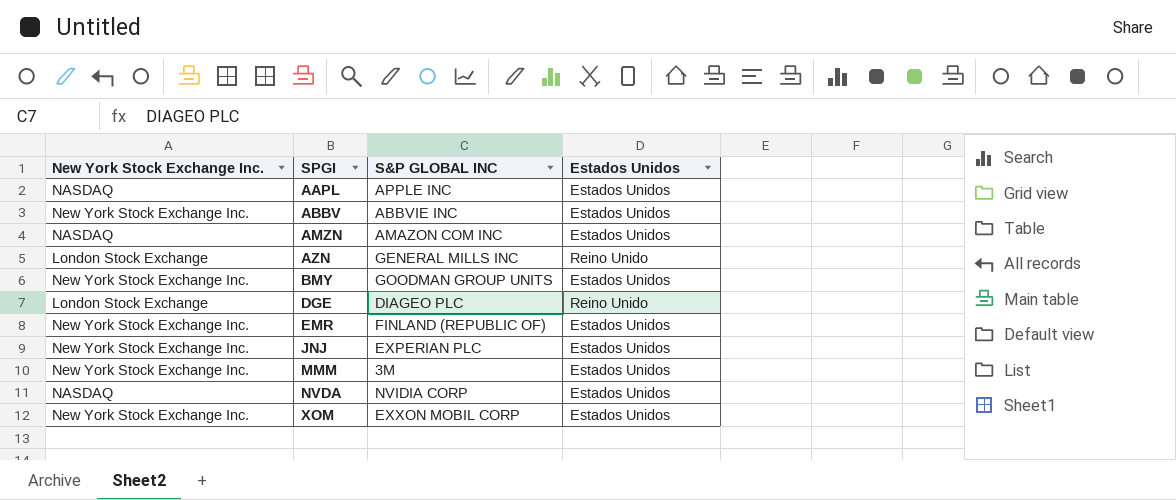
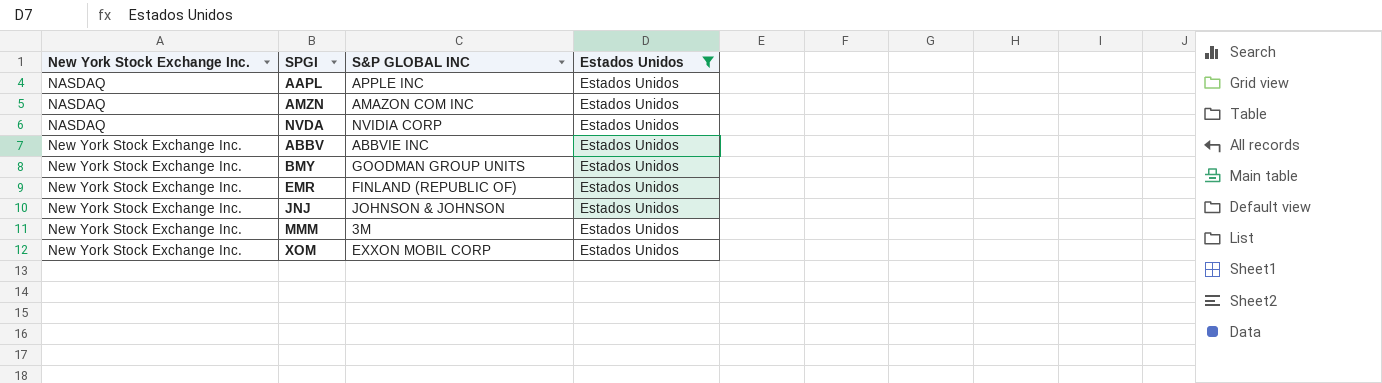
filter: none -> Estados Unidos = Estados Unidos
row order: SPGI ascending -> New York Stock Exchange Inc. ascending
JNJ | S&P GLOBAL INC: EXPERIAN PLC -> JOHNSON & JOHNSON

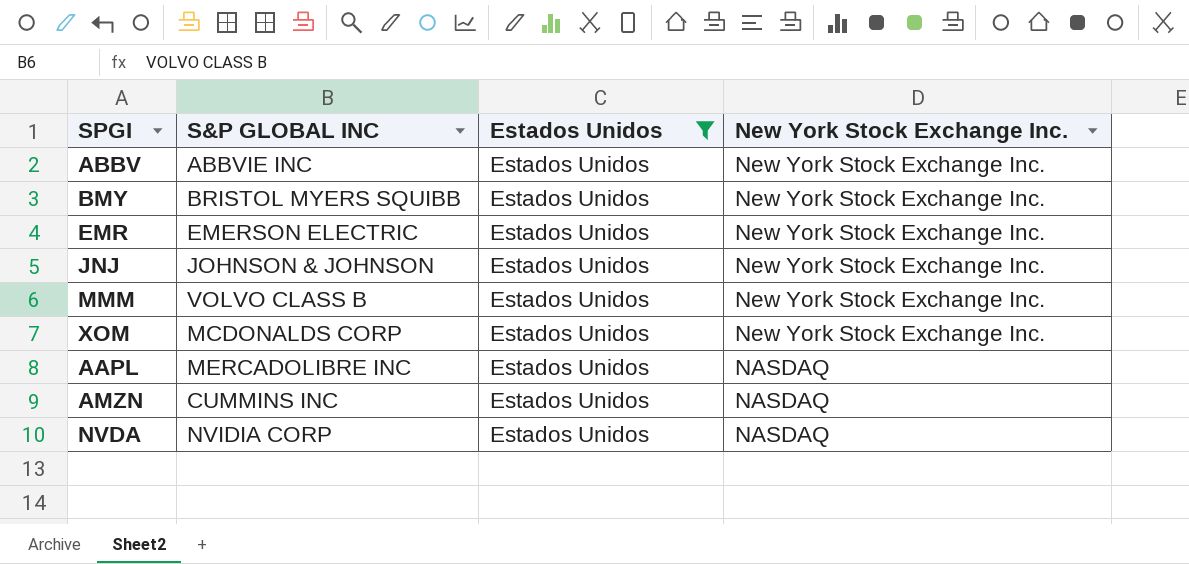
row order: New York Stock Exchange Inc. ascending -> New York Stock Exchange Inc. descending
column New York Stock Exchange Inc. | position: 1 -> 4
BMY | S&P GLOBAL INC: GOODMAN GROUP UNITS -> BRISTOL MYERS SQUIBB
EMR | S&P GLOBAL INC: FINLAND (REPUBLIC OF) -> EMERSON ELECTRIC
MMM | S&P GLOBAL INC: 3M -> VOLVO CLASS B
XOM | S&P GLOBAL INC: EXXON MOBIL CORP -> MCDONALDS CORP
AAPL | S&P GLOBAL INC: APPLE INC -> MERCADOLIBRE INC
AMZN | S&P GLOBAL INC: AMAZON COM INC -> CUMMINS INC

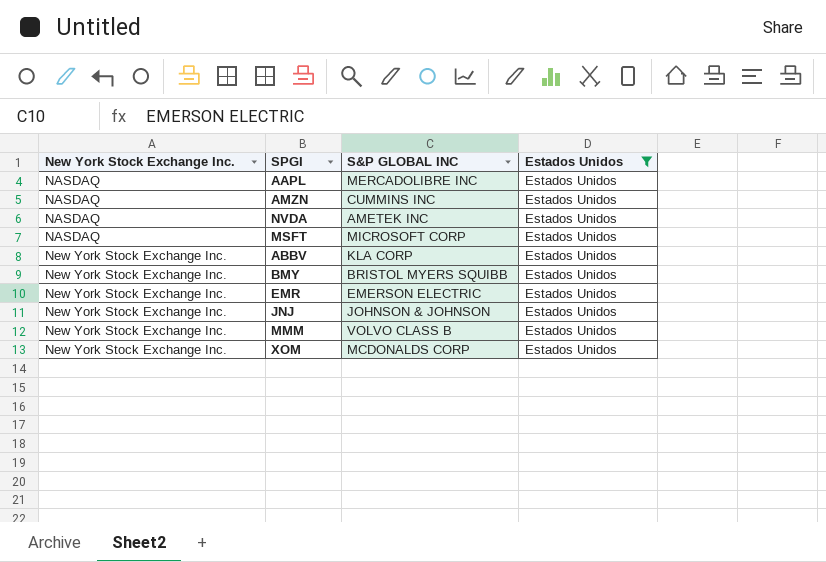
row order: New York Stock Exchange Inc. descending -> New York Stock Exchange Inc. ascending
column New York Stock Exchange Inc. | position: 4 -> 1
NVDA | S&P GLOBAL INC: NVIDIA CORP -> AMETEK INC
row MSFT: none -> NASDAQ | MICROSOFT CORP | Estados Unidos
ABBV | S&P GLOBAL INC: ABBVIE INC -> KLA CORP

